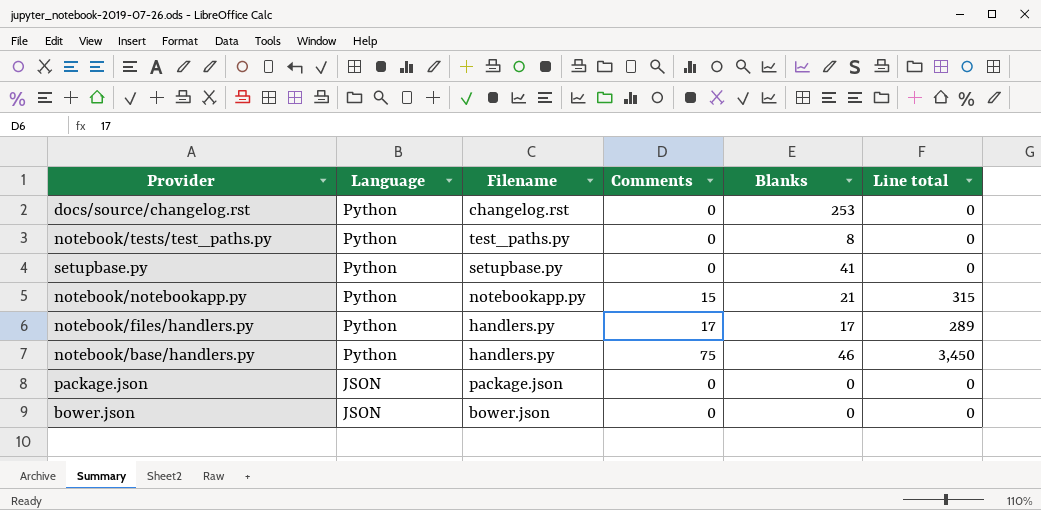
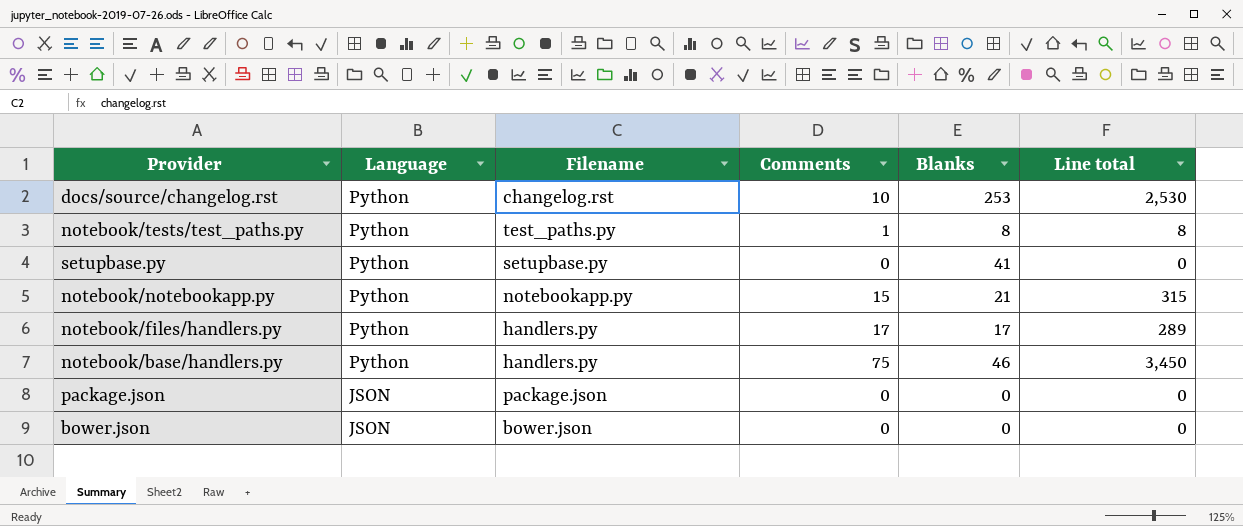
docs/source/changelog.rst | Comments: 0 -> 10
docs/source/changelog.rst | Line total: 0 -> 2,530
notebook/tests/test_paths.py | Comments: 0 -> 1
notebook/tests/test_paths.py | Line total: 0 -> 8

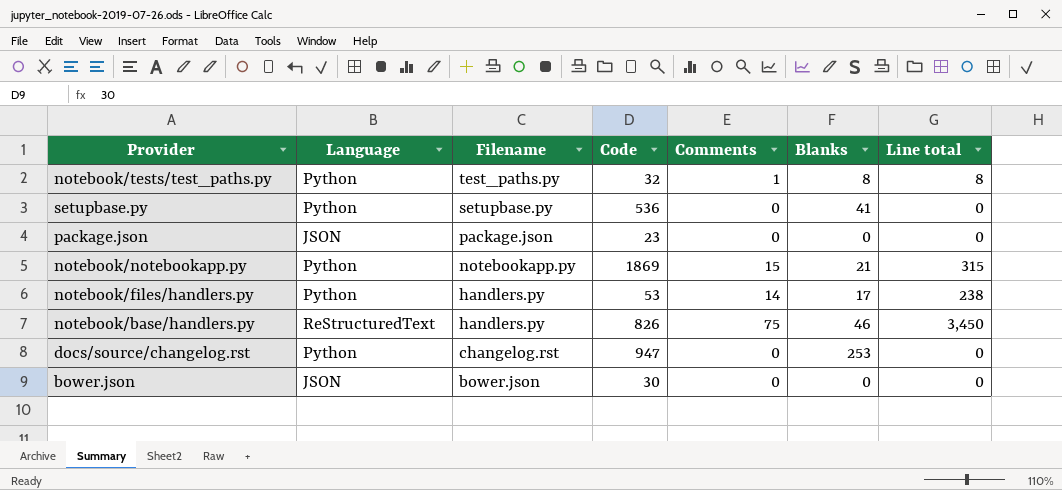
row order: Language descending -> Filename descending
column Code | position: none -> 4
notebook/files/handlers.py | Comments: 17 -> 14
notebook/files/handlers.py | Line total: 289 -> 238
notebook/base/handlers.py | Language: Python -> ReStructuredText
docs/source/changelog.rst | Comments: 10 -> 0
docs/source/changelog.rst | Line total: 2,530 -> 0

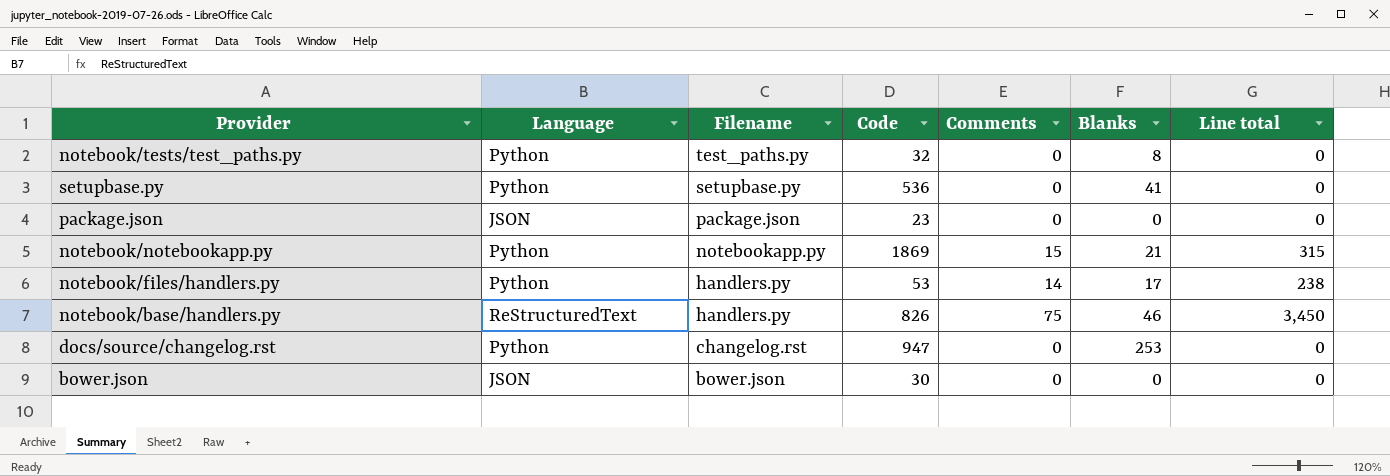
notebook/tests/test_paths.py | Comments: 1 -> 0
notebook/tests/test_paths.py | Line total: 8 -> 0

